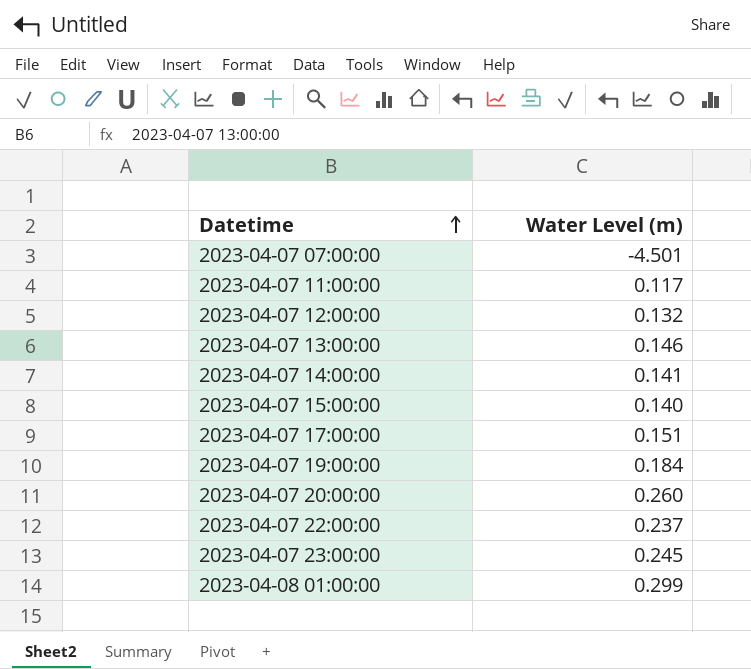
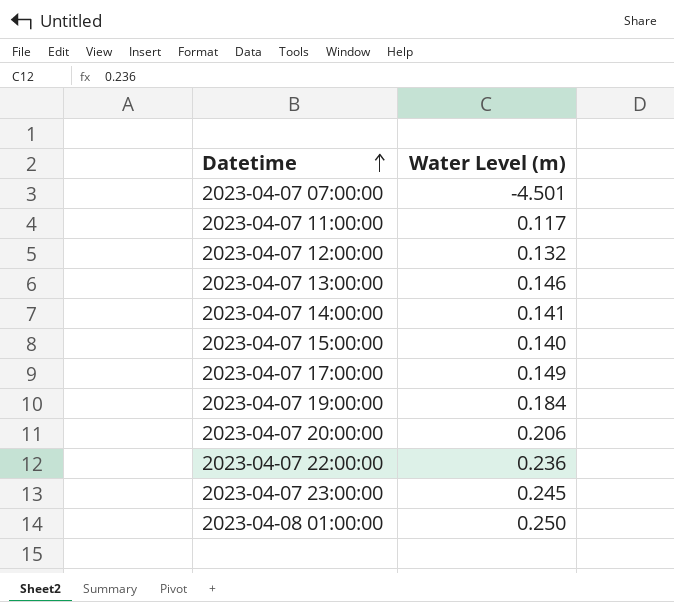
2023-04-07 17:00:00 | Water Level (m): 0.151 -> 0.149
2023-04-07 20:00:00 | Water Level (m): 0.260 -> 0.206
2023-04-07 22:00:00 | Water Level (m): 0.237 -> 0.236
2023-04-08 01:00:00 | Water Level (m): 0.299 -> 0.250

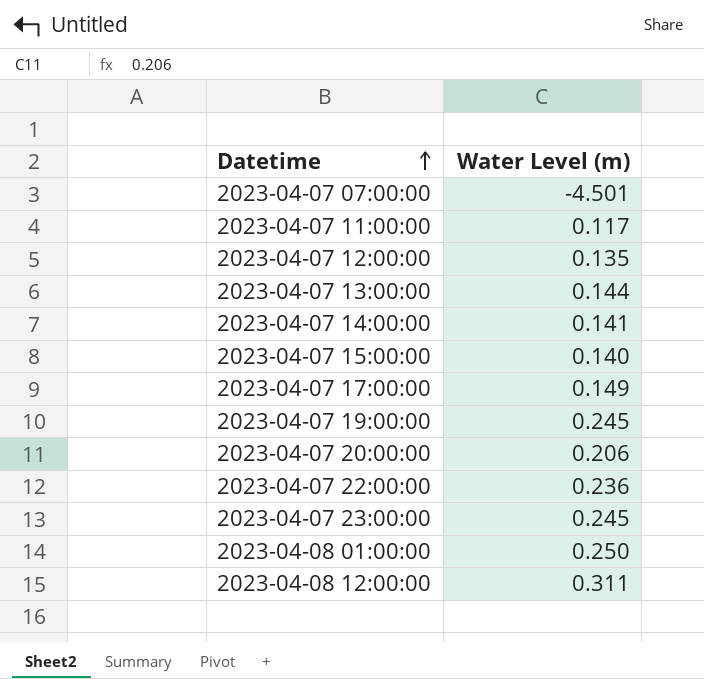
2023-04-07 12:00:00 | Water Level (m): 0.132 -> 0.135
2023-04-07 13:00:00 | Water Level (m): 0.146 -> 0.144
2023-04-07 19:00:00 | Water Level (m): 0.184 -> 0.245
row 2023-04-08 12:00:00: none -> 0.311

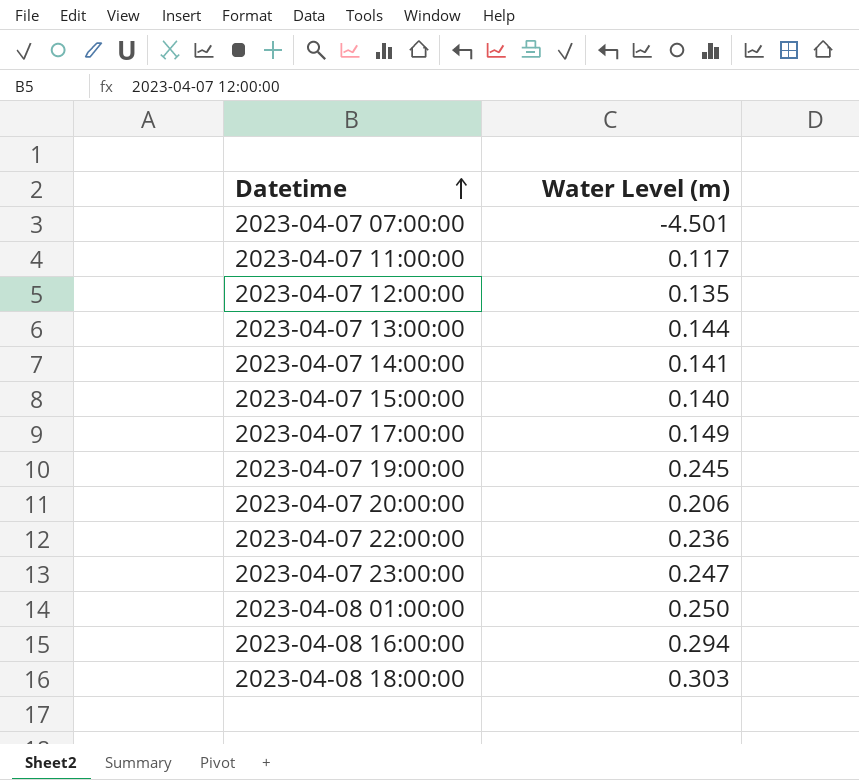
row 2023-04-08 12:00:00: 0.311 -> none
2023-04-07 23:00:00 | Water Level (m): 0.245 -> 0.247
row 2023-04-08 16:00:00: none -> 0.294
row 2023-04-08 18:00:00: none -> 0.303

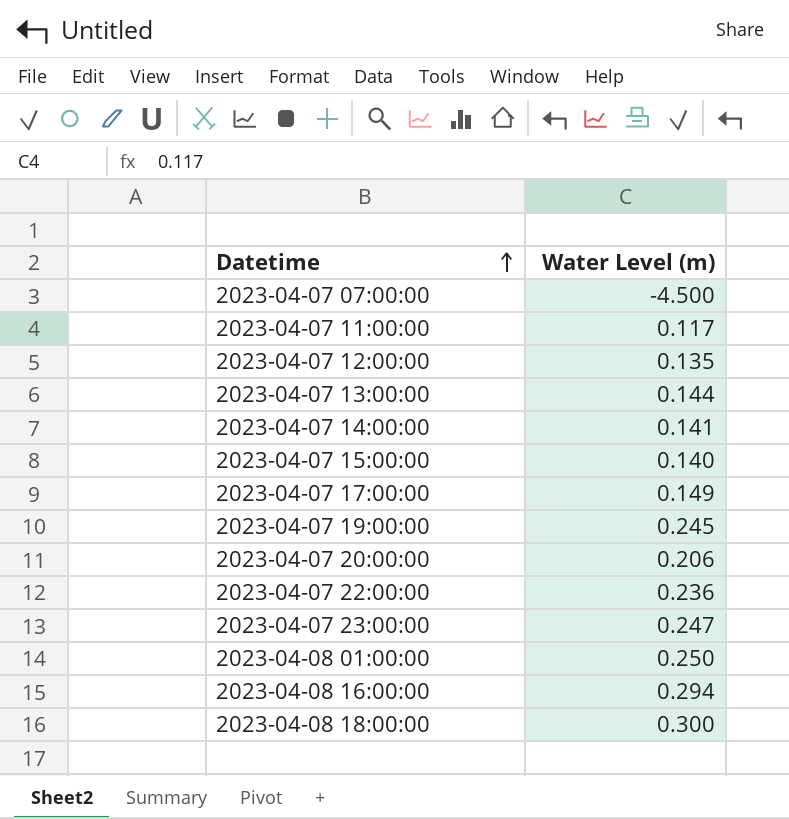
2023-04-07 07:00:00 | Water Level (m): -4.501 -> -4.500
2023-04-08 18:00:00 | Water Level (m): 0.303 -> 0.300

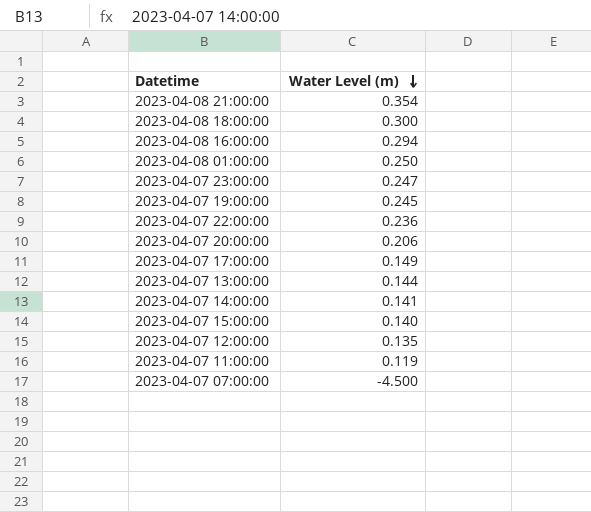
row order: Datetime ascending -> Water Level (m) descending
row 2023-04-08 21:00:00: none -> 0.354
2023-04-07 11:00:00 | Water Level (m): 0.117 -> 0.119

